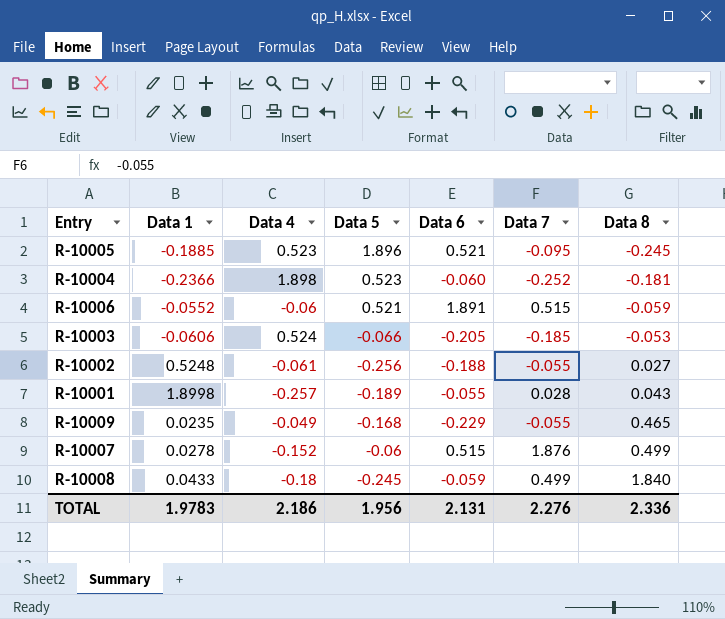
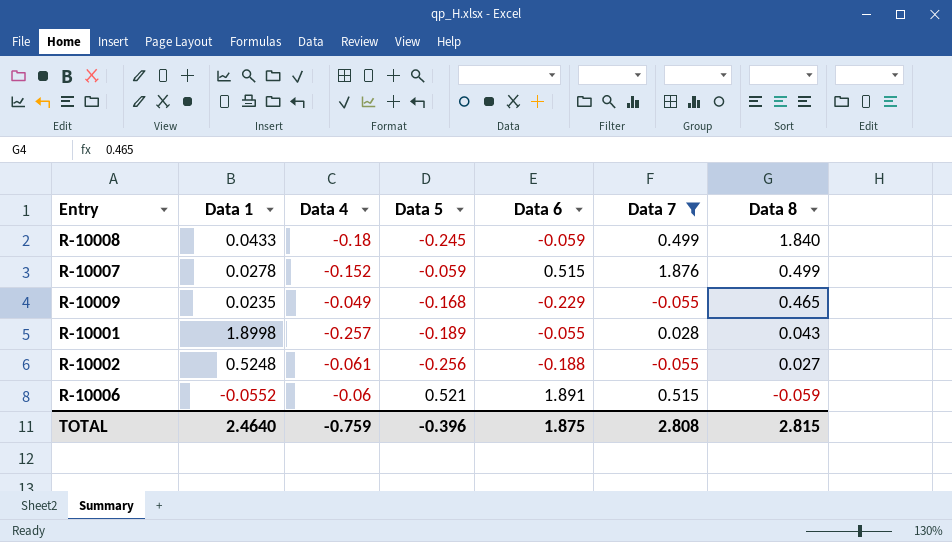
filter: none -> Data 7 >= -0.055
row order: Data 8 ascending -> Data 8 descending
R-10007 | Data 5: -0.06 -> -0.059
TOTAL | Data 1: 1.9783 -> 2.4640
TOTAL | Data 4: 2.186 -> -0.759
TOTAL | Data 5: 1.956 -> -0.396
TOTAL | Data 6: 2.131 -> 1.875
TOTAL | Data 7: 2.276 -> 2.808
TOTAL | Data 8: 2.336 -> 2.815

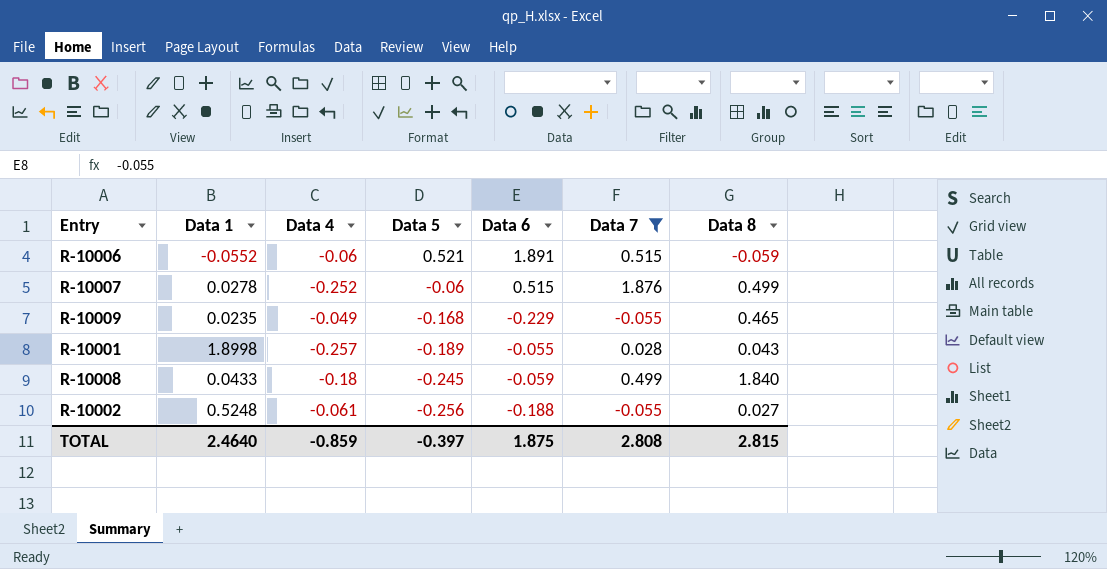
row order: Data 8 descending -> Data 5 descending
R-10007 | Data 4: -0.152 -> -0.252
R-10007 | Data 5: -0.059 -> -0.06
TOTAL | Data 4: -0.759 -> -0.859
TOTAL | Data 5: -0.396 -> -0.397

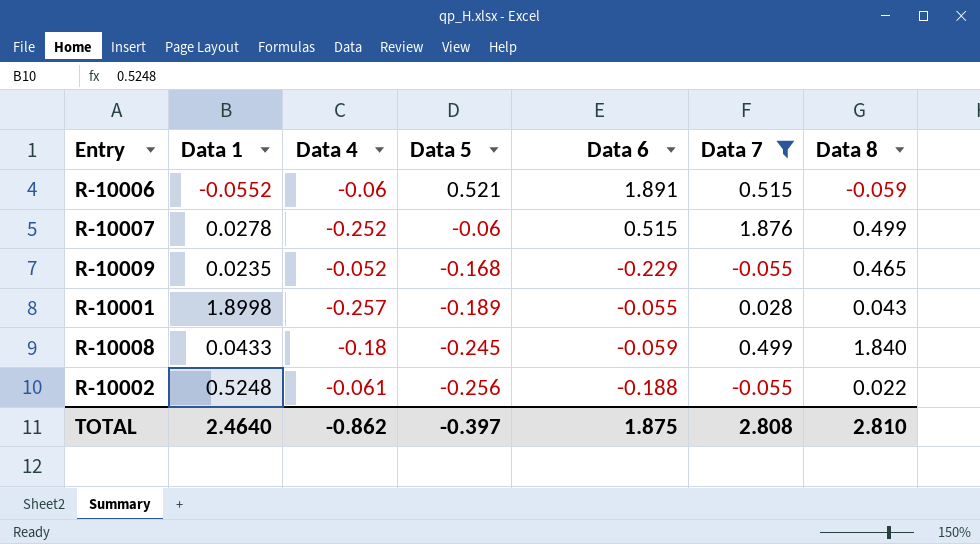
R-10009 | Data 4: -0.049 -> -0.052
R-10002 | Data 8: 0.027 -> 0.022
TOTAL | Data 4: -0.859 -> -0.862
TOTAL | Data 8: 2.815 -> 2.810

